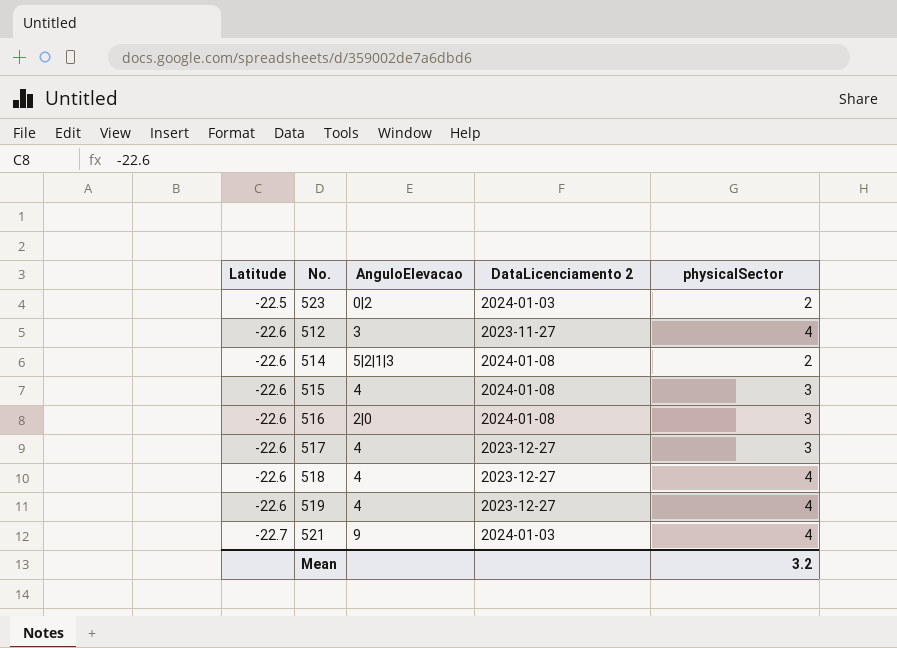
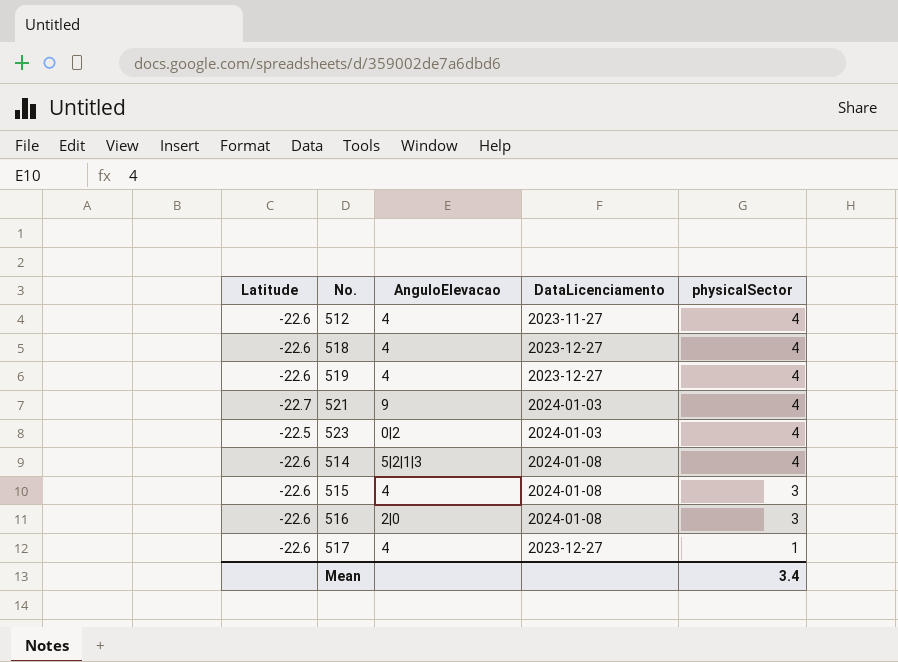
row order: Latitude descending -> physicalSector descending
column name: DataLicenciamento 2 -> DataLicenciamento
512 | AnguloElevacao: 3 -> 4
523 | physicalSector: 2 -> 4
514 | physicalSector: 2 -> 4
517 | physicalSector: 3 -> 1
Mean | physicalSector: 3.2 -> 3.4

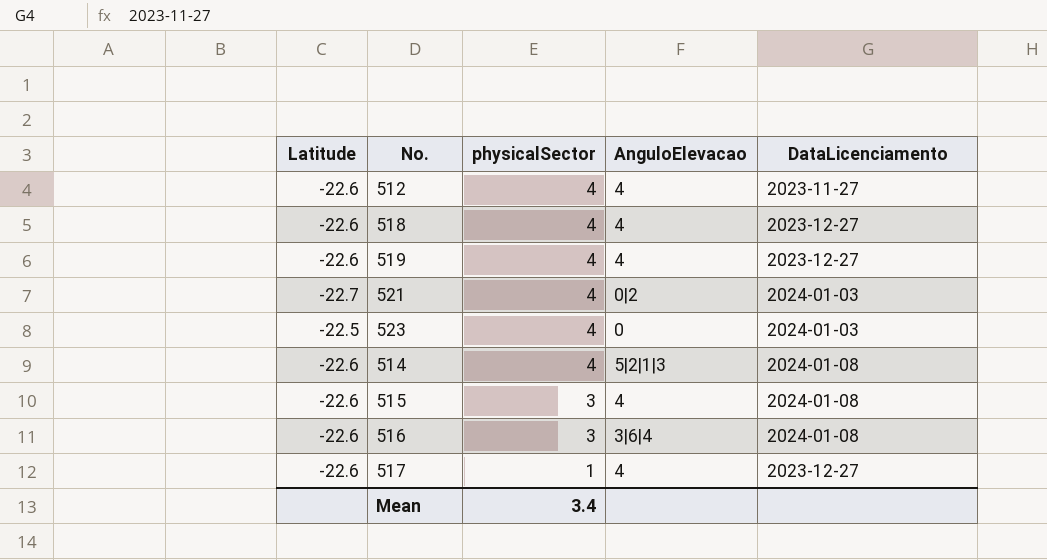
column physicalSector | position: 5 -> 3
521 | AnguloElevacao: 9 -> 0|2
523 | AnguloElevacao: 0|2 -> 0
516 | AnguloElevacao: 2|0 -> 3|6|4

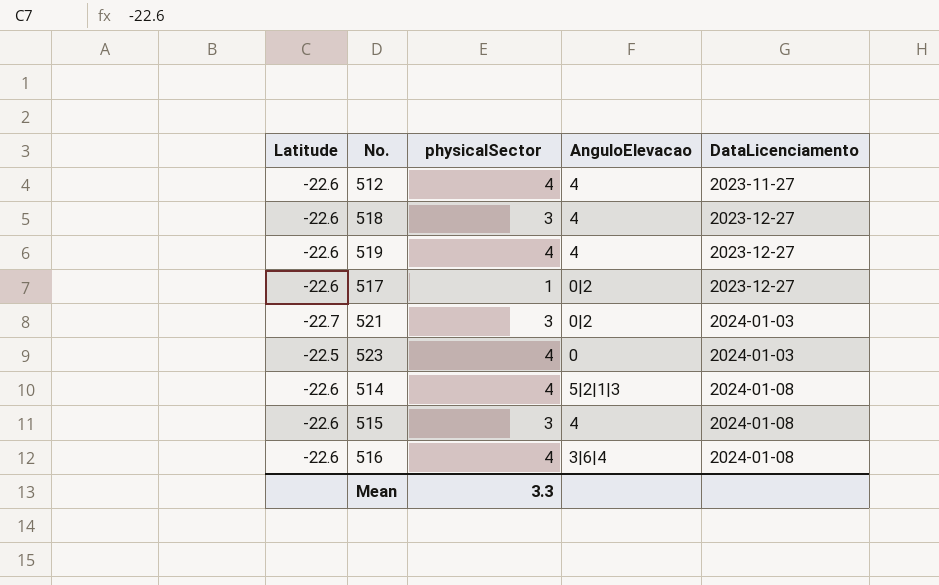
row order: physicalSector descending -> DataLicenciamento ascending
518 | physicalSector: 4 -> 3
517 | AnguloElevacao: 4 -> 0|2
521 | physicalSector: 4 -> 3
516 | physicalSector: 3 -> 4
Mean | physicalSector: 3.4 -> 3.3

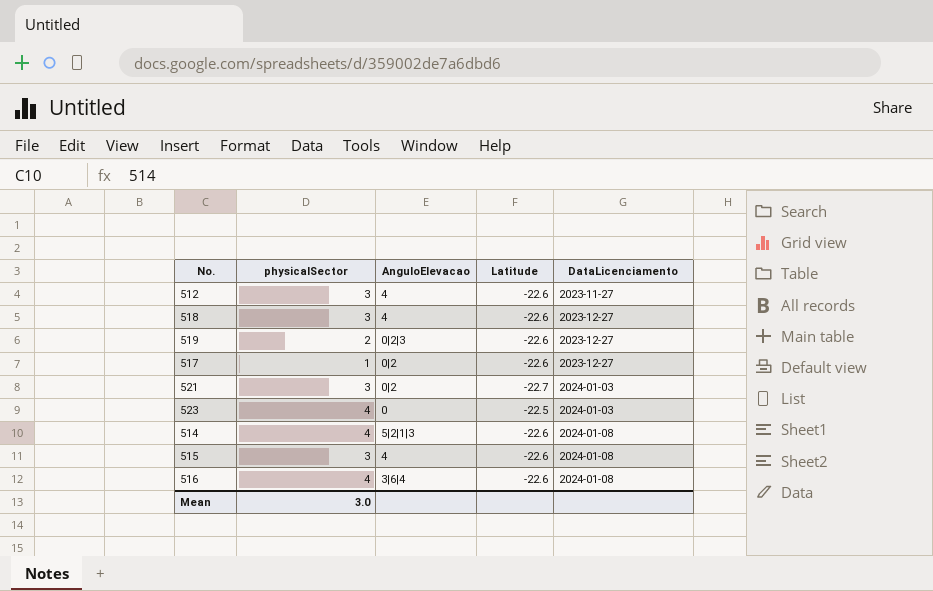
column Latitude | position: 1 -> 4
512 | physicalSector: 4 -> 3
519 | physicalSector: 4 -> 2
519 | AnguloElevacao: 4 -> 0|2|3
Mean | physicalSector: 3.3 -> 3.0

